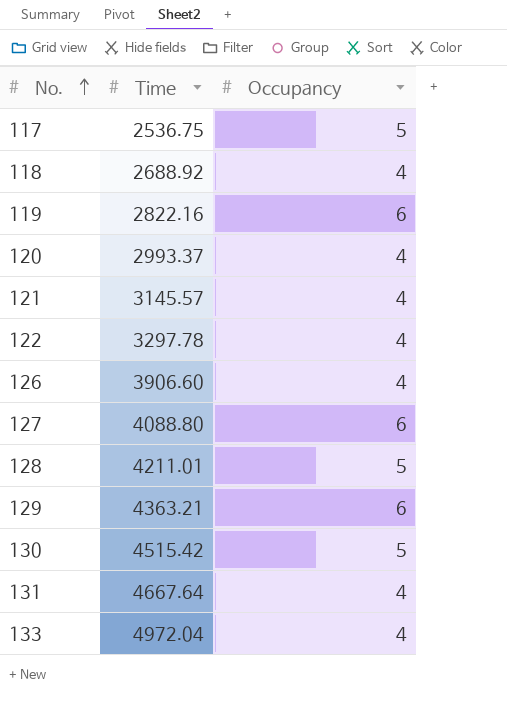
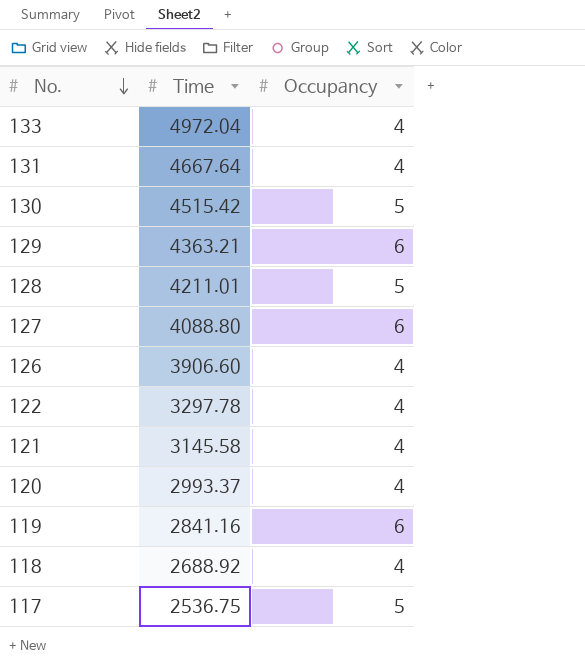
row order: No. ascending -> No. descending
121 | Time: 3145.57 -> 3145.58
119 | Time: 2822.16 -> 2841.16

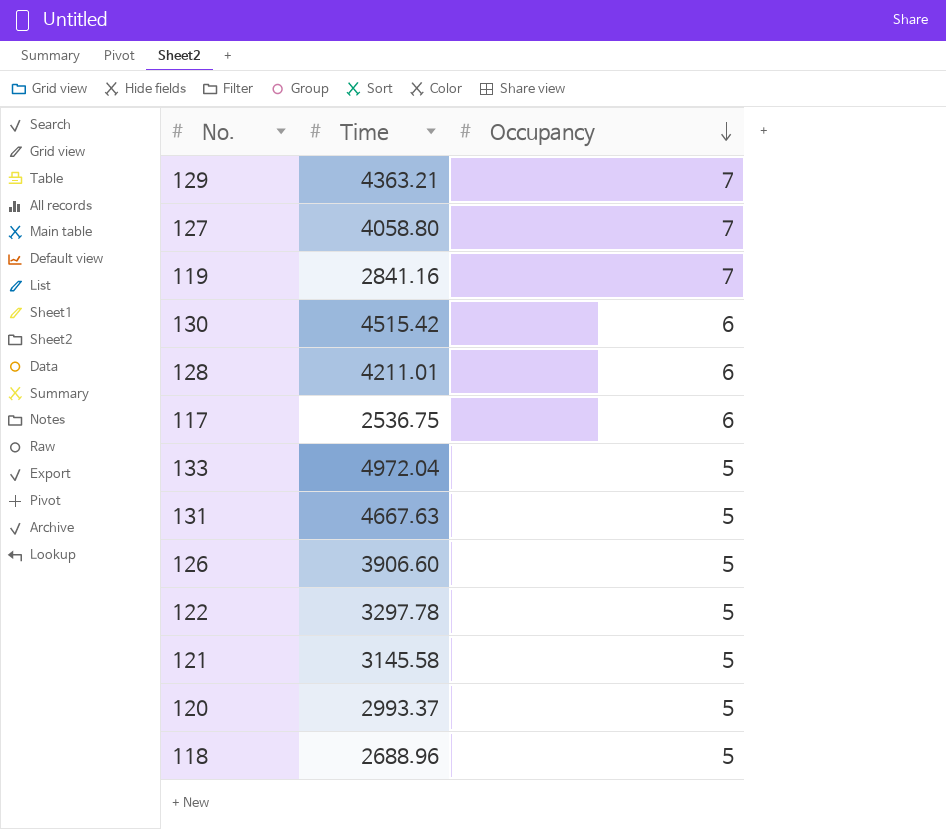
row order: No. descending -> Occupancy descending
129 | Occupancy: 6 -> 7
127 | Time: 4088.80 -> 4058.80
127 | Occupancy: 6 -> 7
119 | Occupancy: 6 -> 7
130 | Occupancy: 5 -> 6
128 | Occupancy: 5 -> 6
117 | Occupancy: 5 -> 6
133 | Occupancy: 4 -> 5
131 | Time: 4667.64 -> 4667.63
131 | Occupancy: 4 -> 5
126 | Occupancy: 4 -> 5
122 | Occupancy: 4 -> 5
121 | Occupancy: 4 -> 5
120 | Occupancy: 4 -> 5
118 | Time: 2688.92 -> 2688.96
118 | Occupancy: 4 -> 5

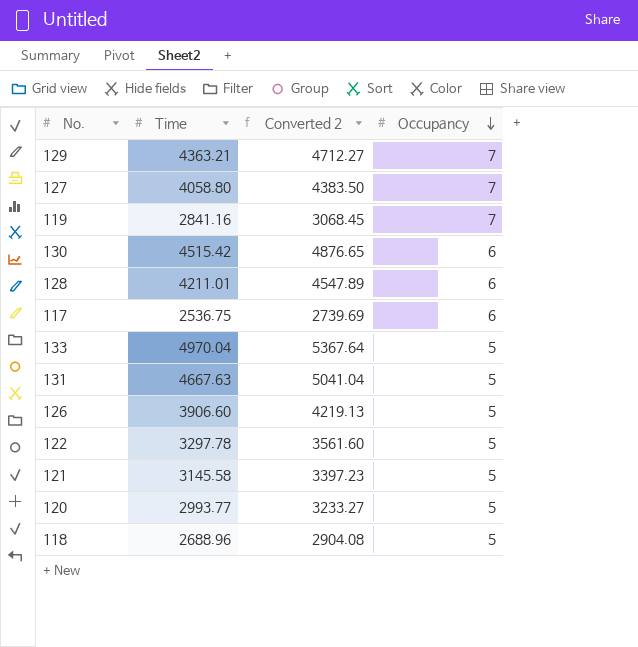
column Converted 2 | formula: none -> [Time] * 1.08
133 | Time: 4972.04 -> 4970.04
120 | Time: 2993.37 -> 2993.77

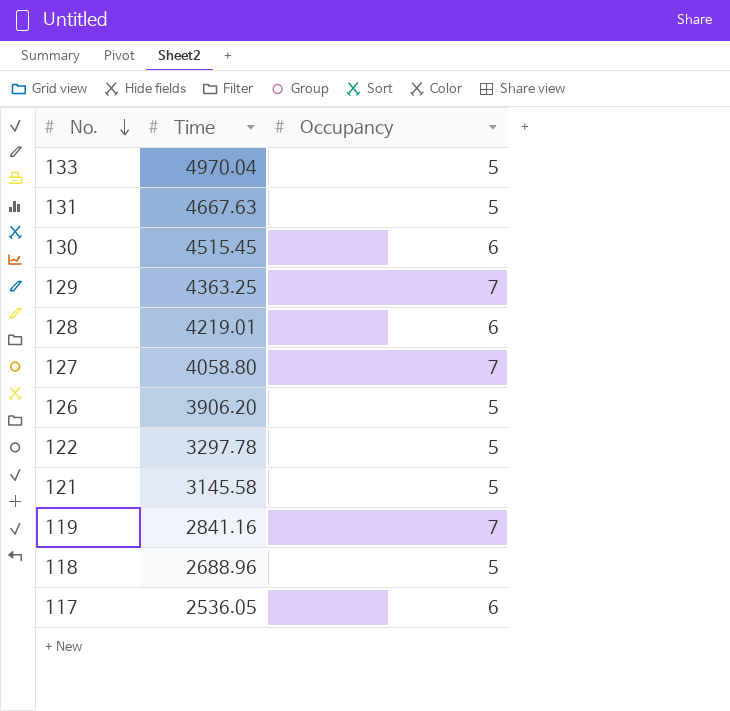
row order: Occupancy descending -> No. descending
column Converted 2 | formula: [Time] * 1.08 -> none
row 120: 2993.77 | 3233.27 | 5 -> none
130 | Time: 4515.42 -> 4515.45
129 | Time: 4363.21 -> 4363.25
128 | Time: 4211.01 -> 4219.01
126 | Time: 3906.60 -> 3906.20
117 | Time: 2536.75 -> 2536.05

